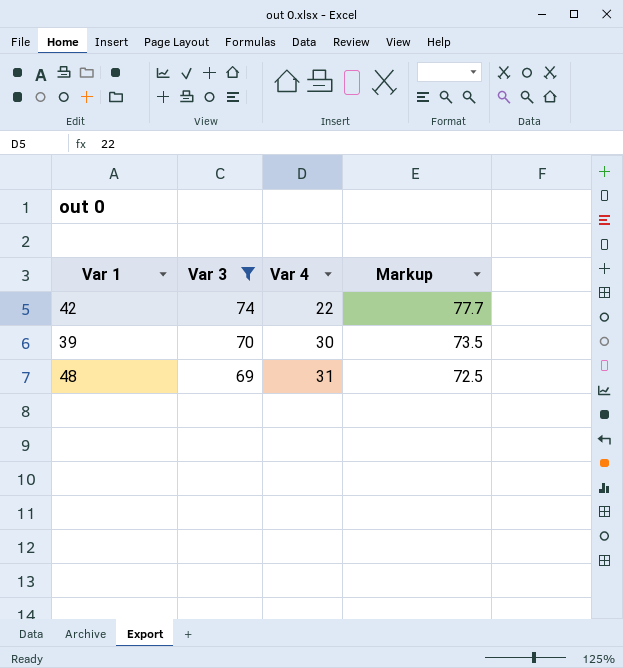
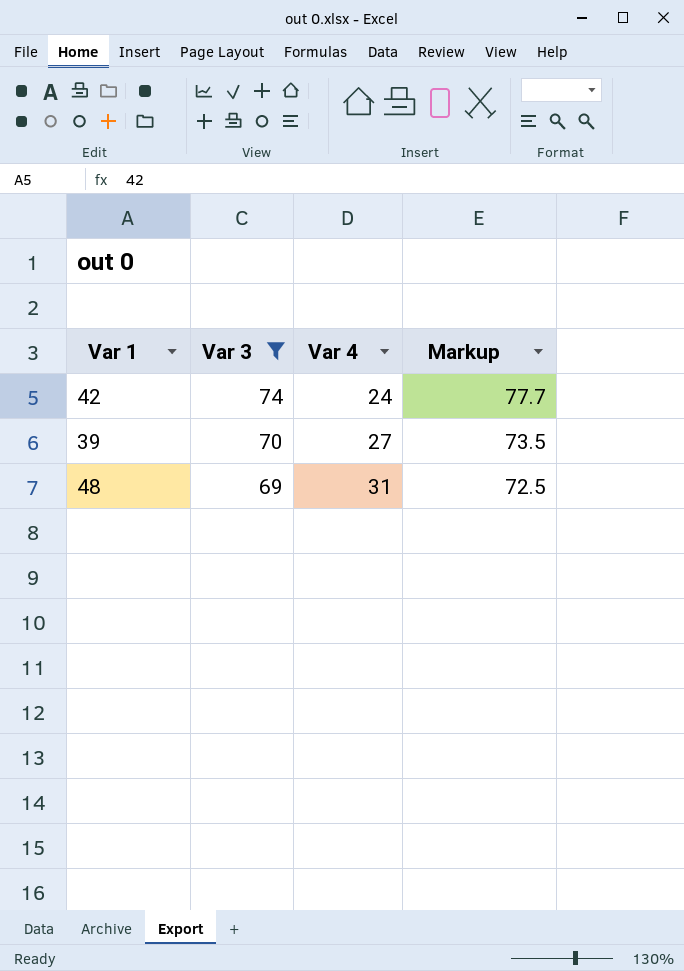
42 | Var 4: 22 -> 24
39 | Var 4: 30 -> 27

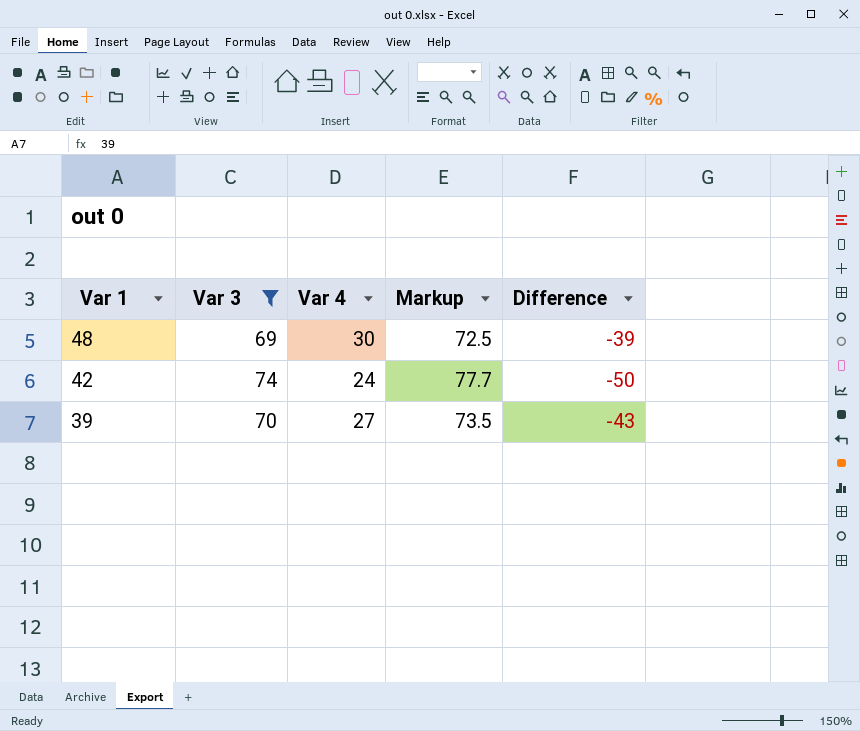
row order: Var 3 descending -> Var 1 descending
column Difference | formula: none -> [Var 4] - [Var 3]
48 | Var 4: 31 -> 30

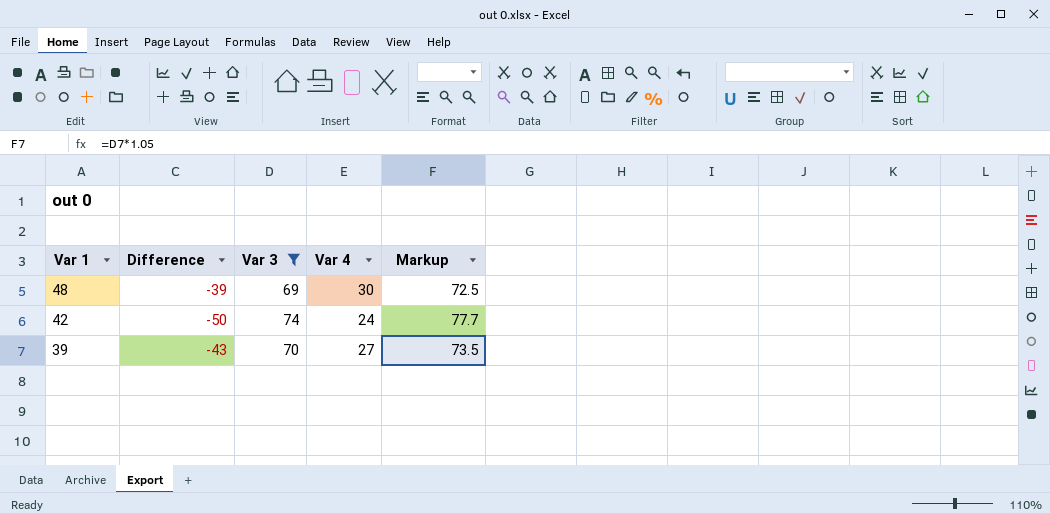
column Difference | position: 5 -> 2

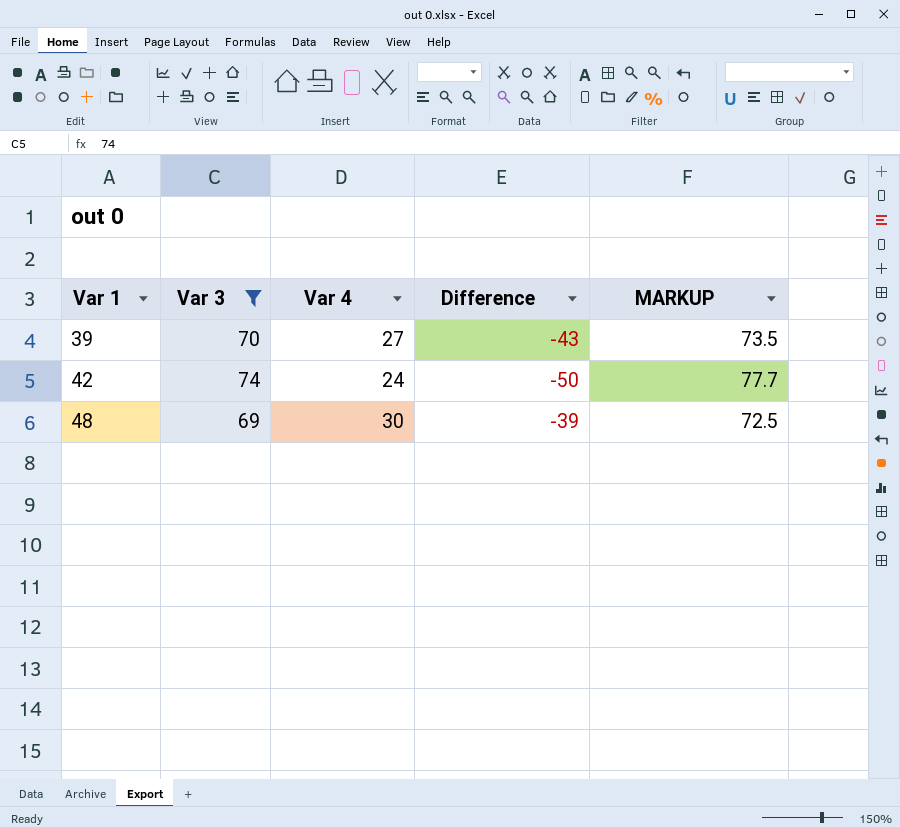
row order: Var 1 descending -> Var 1 ascending
column Difference | position: 2 -> 4
column name: Markup -> MARKUP

